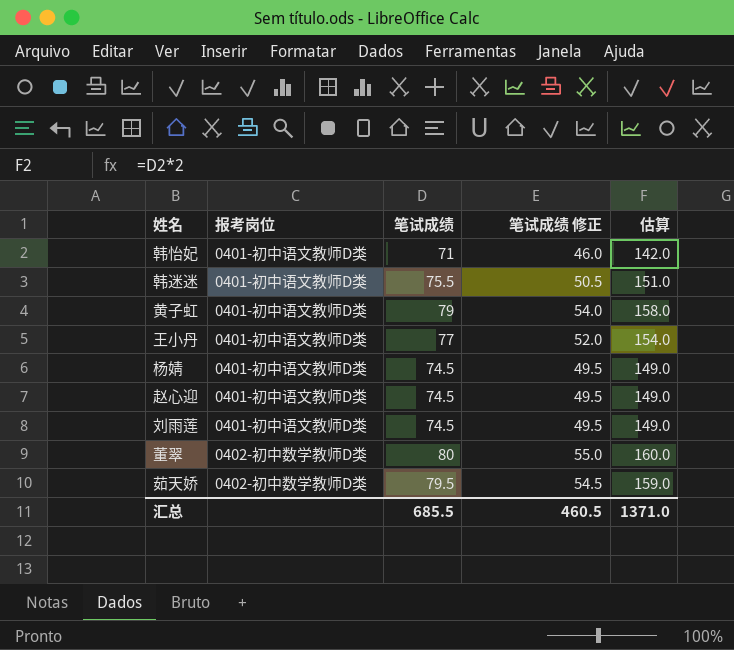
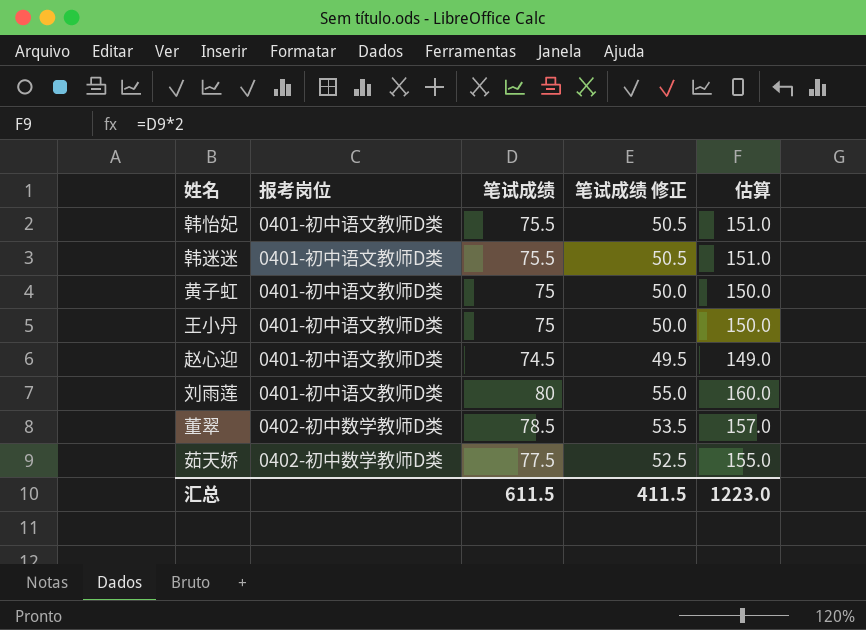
row 杨婧: 0401-初中语文教师D类 | 74.5 | 49.5 | 149.0 -> none
韩怡妃 | 笔试成绩: 71 -> 75.5
韩怡妃 | 笔试成绩 修正: 46.0 -> 50.5
韩怡妃 | 估算: 142.0 -> 151.0
黄子虹 | 笔试成绩: 79 -> 75
黄子虹 | 笔试成绩 修正: 54.0 -> 50.0
黄子虹 | 估算: 158.0 -> 150.0
王小丹 | 笔试成绩: 77 -> 75
王小丹 | 笔试成绩 修正: 52.0 -> 50.0
王小丹 | 估算: 154.0 -> 150.0
刘雨莲 | 笔试成绩: 74.5 -> 80
刘雨莲 | 笔试成绩 修正: 49.5 -> 55.0
刘雨莲 | 估算: 149.0 -> 160.0
董翠 | 笔试成绩: 80 -> 78.5
董翠 | 笔试成绩 修正: 55.0 -> 53.5
董翠 | 估算: 160.0 -> 157.0
茹天娇 | 笔试成绩: 79.5 -> 77.5
茹天娇 | 笔试成绩 修正: 54.5 -> 52.5
茹天娇 | 估算: 159.0 -> 155.0
汇总 | 笔试成绩: 685.5 -> 611.5
汇总 | 笔试成绩 修正: 460.5 -> 411.5
汇总 | 估算: 1371.0 -> 1223.0

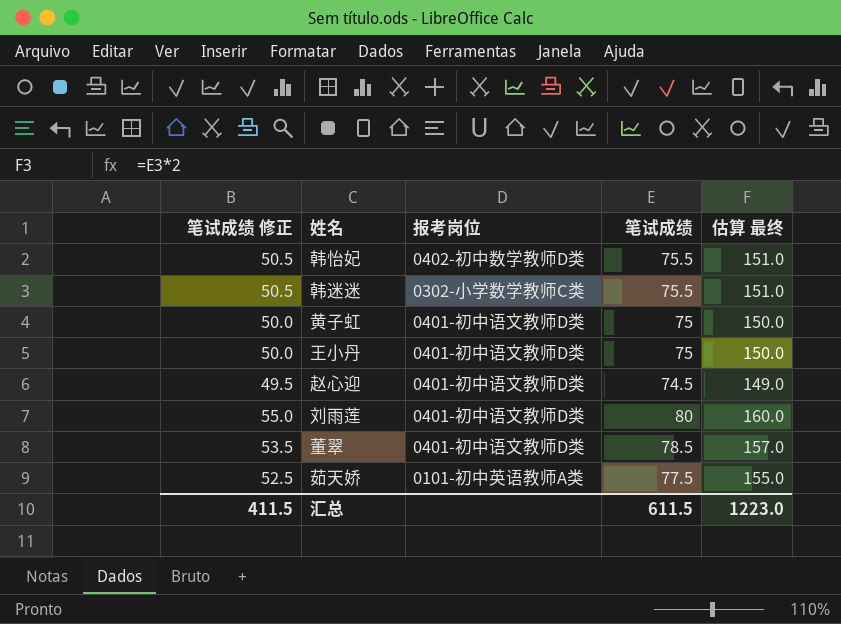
column 笔试成绩 修正 | position: 4 -> 1
column name: 估算 -> 估算 最终
韩怡妃 | 报考岗位: 0401-初中语文教师D类 -> 0402-初中数学教师D类
韩迷迷 | 报考岗位: 0401-初中语文教师D类 -> 0302-小学数学教师C类
董翠 | 报考岗位: 0402-初中数学教师D类 -> 0401-初中语文教师D类
茹天娇 | 报考岗位: 0402-初中数学教师D类 -> 0101-初中英语教师A类

